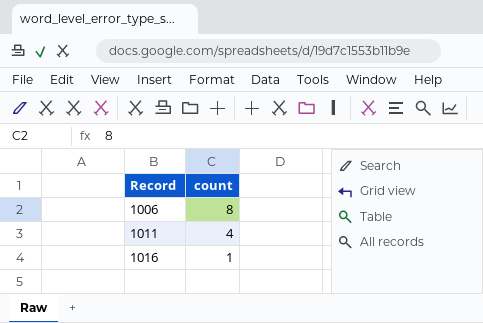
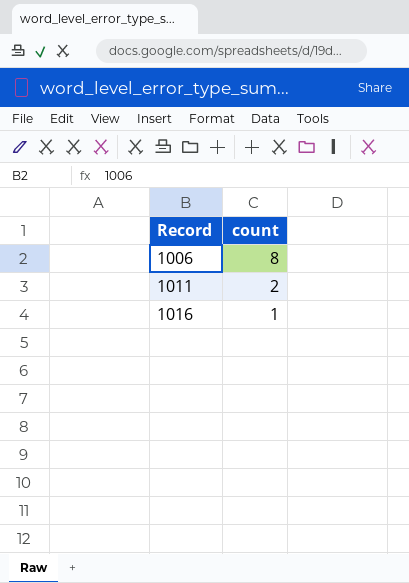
1011 | count: 4 -> 2

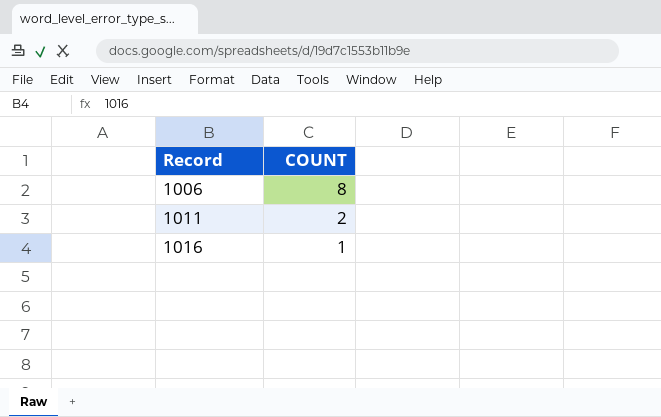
column name: count -> COUNT

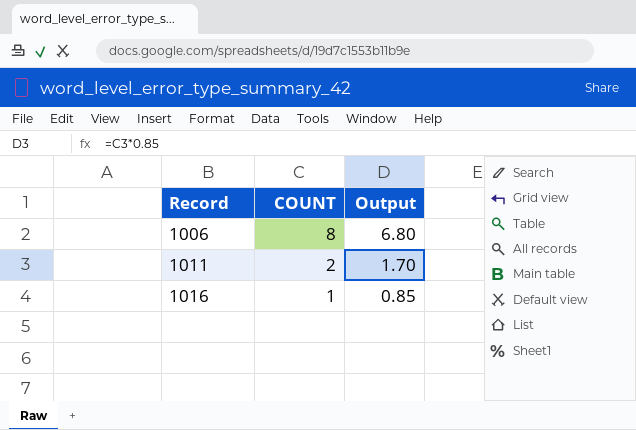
column Output | formula: none -> [COUNT] * 0.85

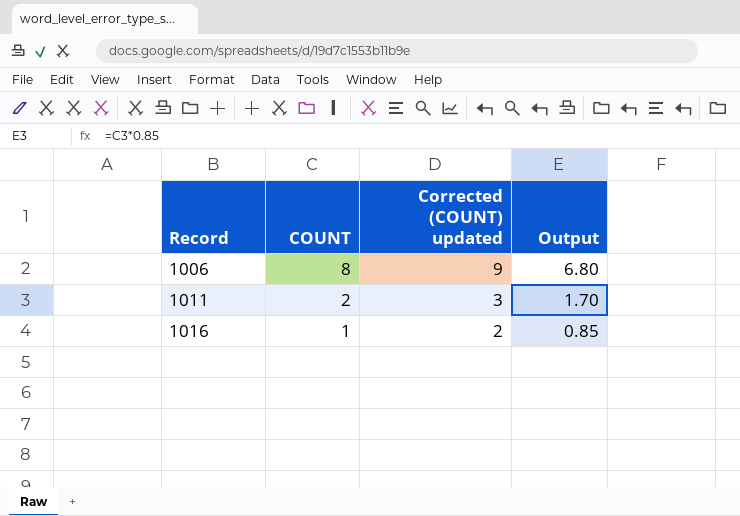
column Corrected (COUNT) updated | formula: none -> [COUNT] + 1

